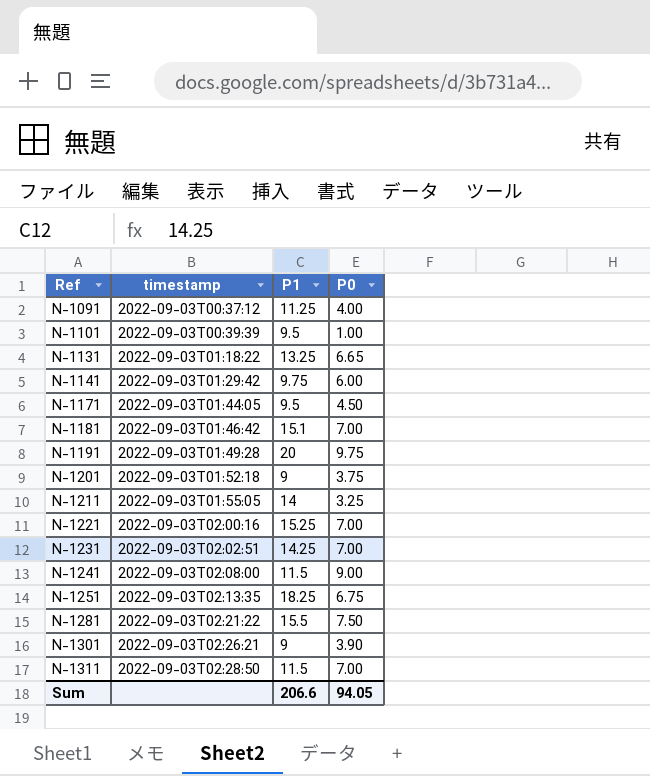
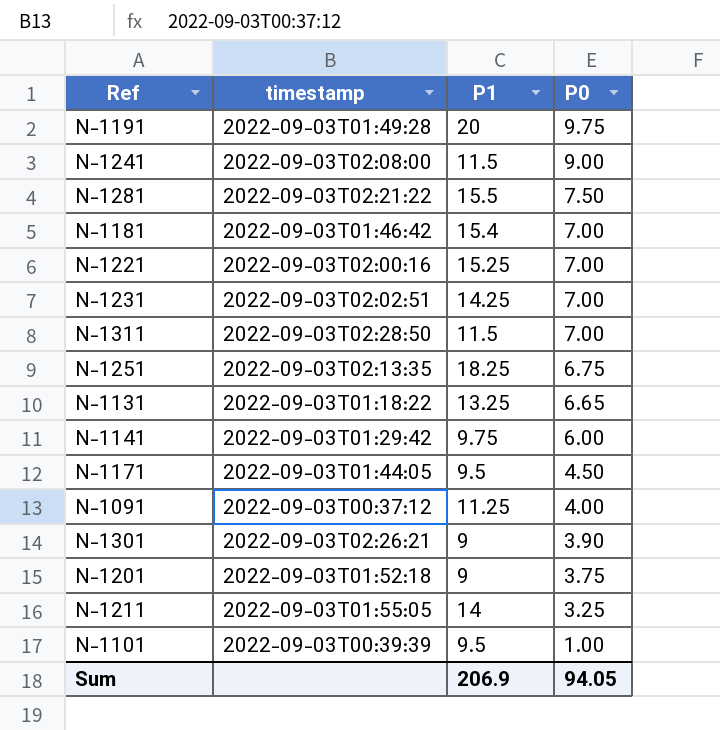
row order: Ref ascending -> P0 descending
N-1181 | P1: 15.1 -> 15.4
Sum | P1: 206.6 -> 206.9

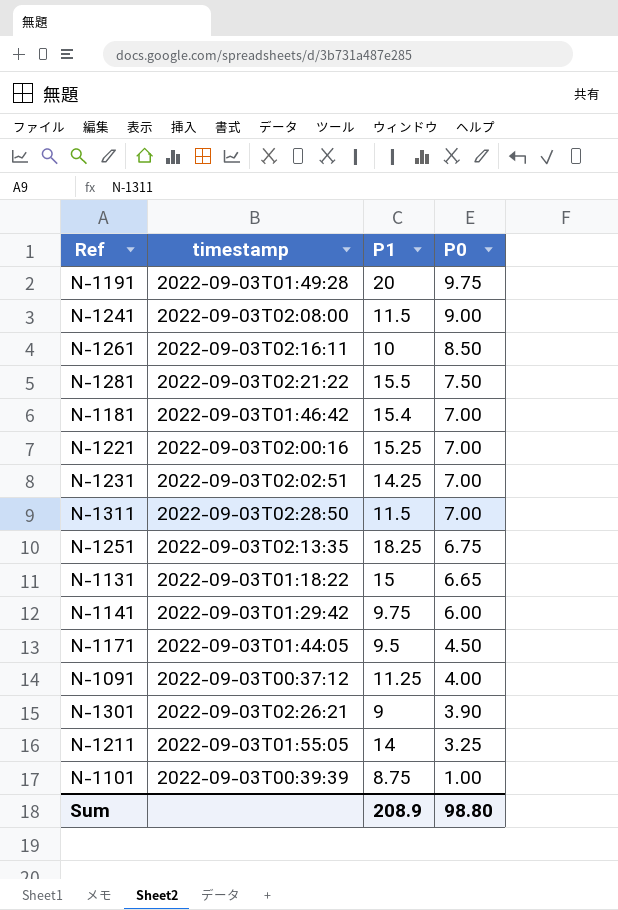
row N-1201: 2022-09-03T01:52:18 | 9 | 3.75 -> none
row N-1261: none -> 2022-09-03T02:16:11 | 10 | 8.50
N-1131 | P1: 13.25 -> 15
N-1101 | P1: 9.5 -> 8.75
Sum | P1: 206.9 -> 208.9
Sum | P0: 94.05 -> 98.80

